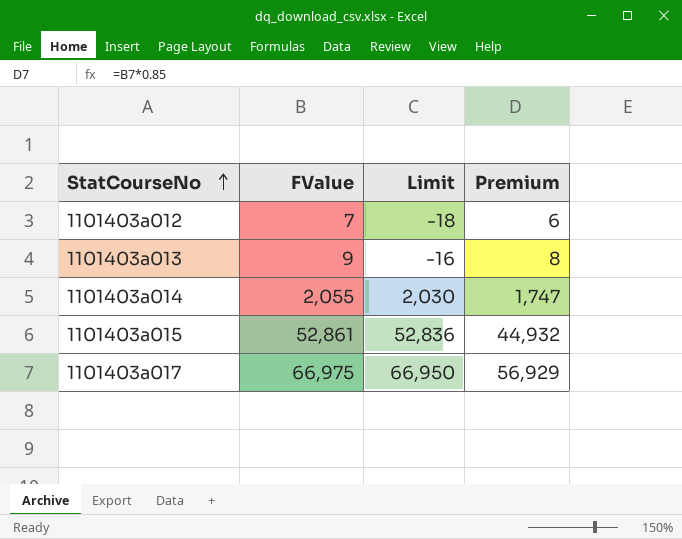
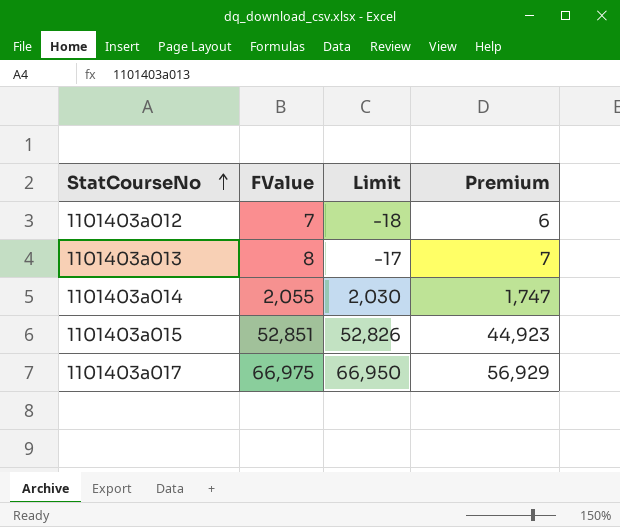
1101403a013 | FValue: 9 -> 8
1101403a013 | Limit: -16 -> -17
1101403a013 | Premium: 8 -> 7
1101403a015 | FValue: 52,861 -> 52,851
1101403a015 | Limit: 52,836 -> 52,826
1101403a015 | Premium: 44,932 -> 44,923

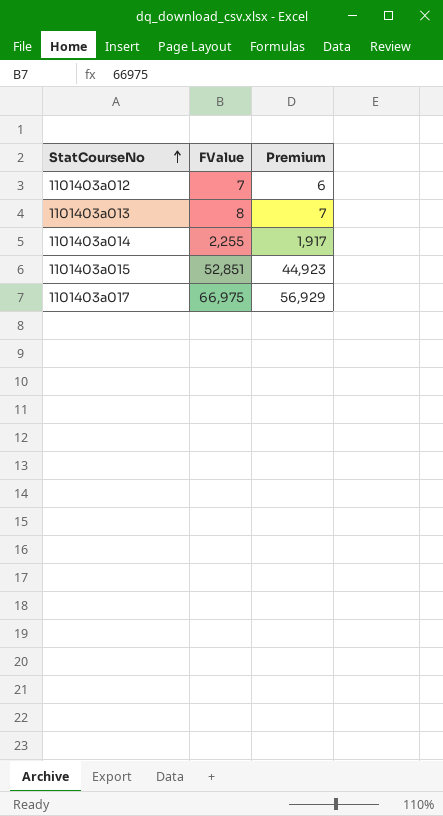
column Limit | formula: [FValue] - 25 -> none
1101403a014 | FValue: 2,055 -> 2,255
1101403a014 | Premium: 1,747 -> 1,917

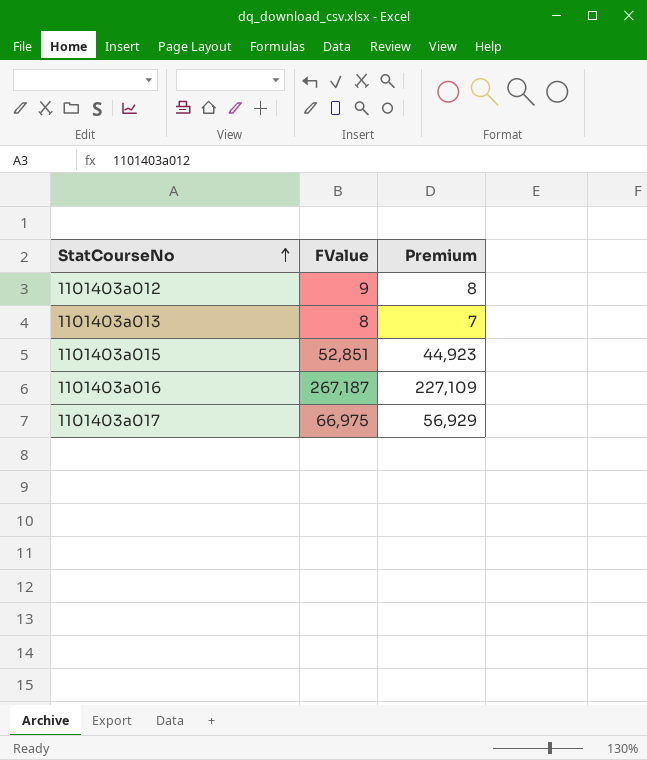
row 1101403a014: 2,255 | 1,917 -> none
1101403a012 | FValue: 7 -> 9
1101403a012 | Premium: 6 -> 8
row 1101403a016: none -> 267,187 | 227,109

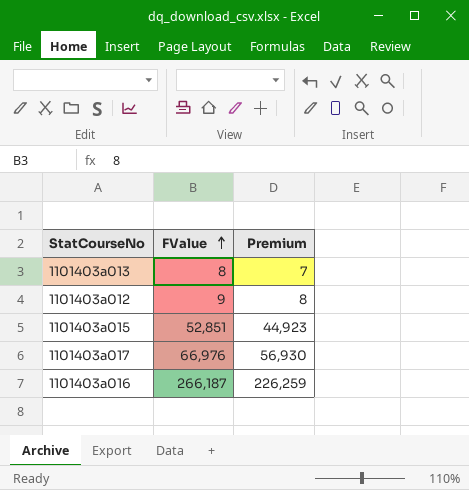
row order: StatCourseNo ascending -> FValue ascending
1101403a017 | FValue: 66,975 -> 66,976
1101403a017 | Premium: 56,929 -> 56,930
1101403a016 | FValue: 267,187 -> 266,187
1101403a016 | Premium: 227,109 -> 226,259

